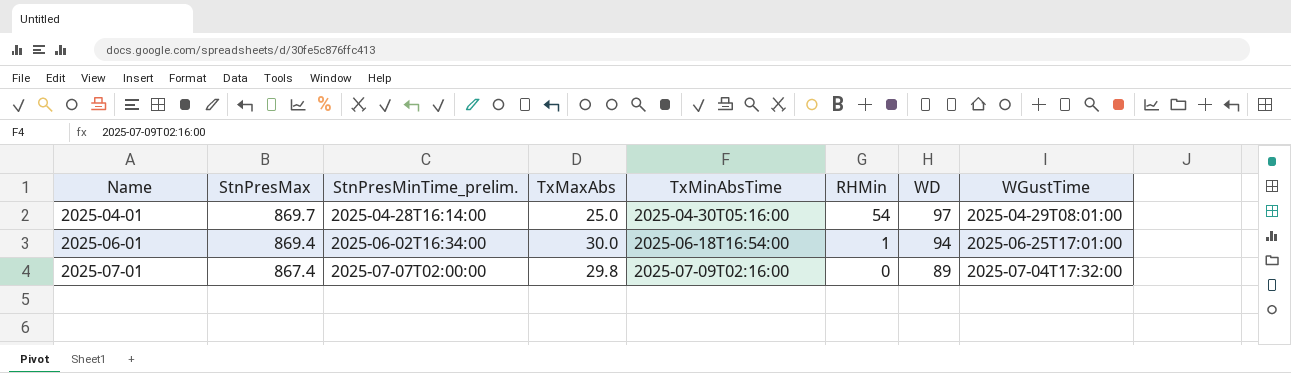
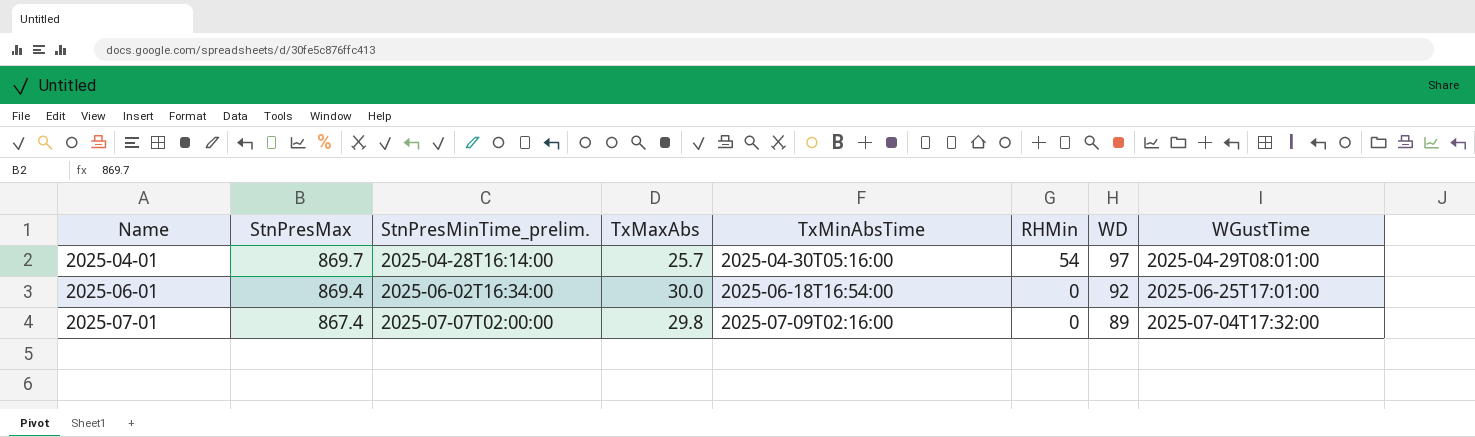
2025-04-01 | TxMaxAbs: 25.0 -> 25.7
2025-06-01 | RHMin: 1 -> 0
2025-06-01 | WD: 94 -> 92

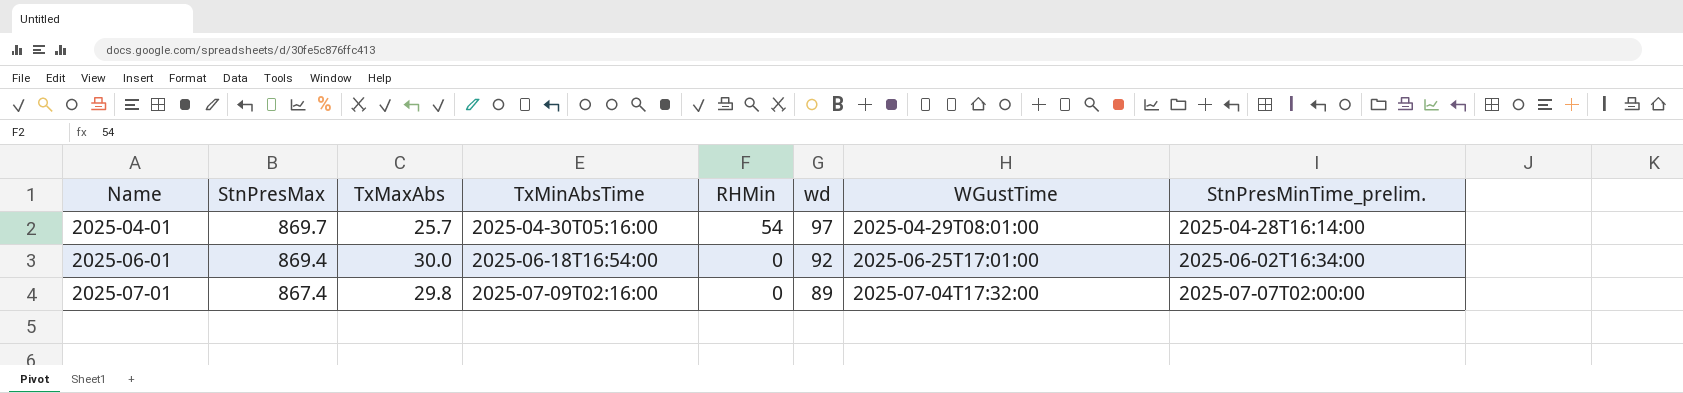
column name: WD -> wd
column StnPresMinTime_prelim. | position: 3 -> 8

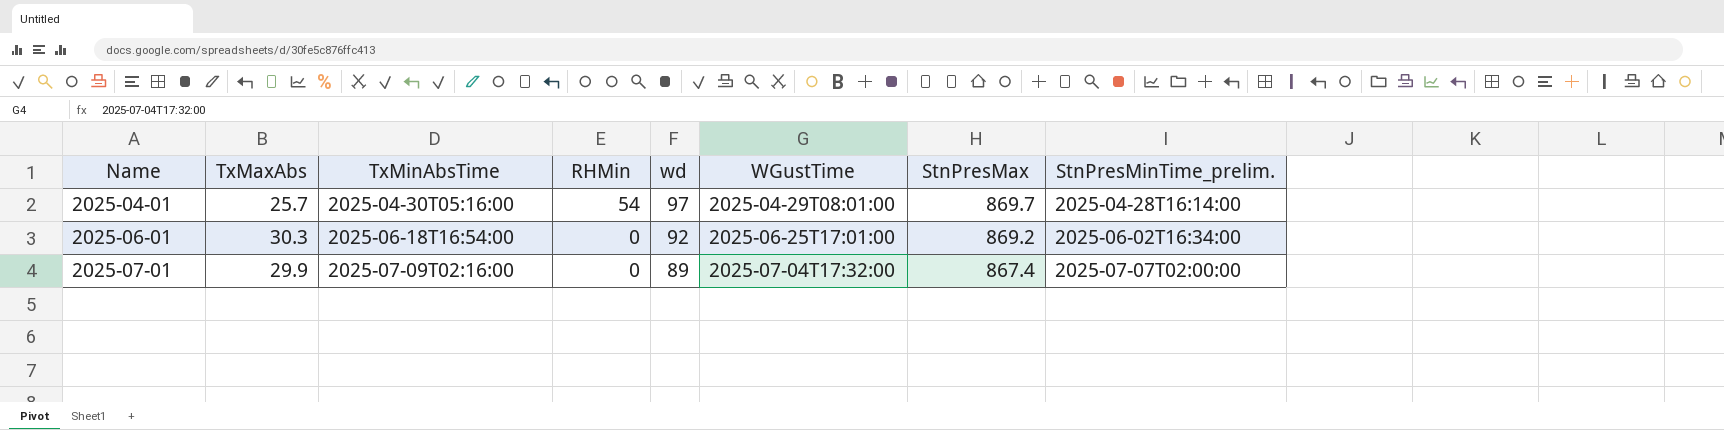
column StnPresMax | position: 2 -> 7
2025-06-01 | TxMaxAbs: 30.0 -> 30.3
2025-06-01 | StnPresMax: 869.4 -> 869.2
2025-07-01 | TxMaxAbs: 29.8 -> 29.9

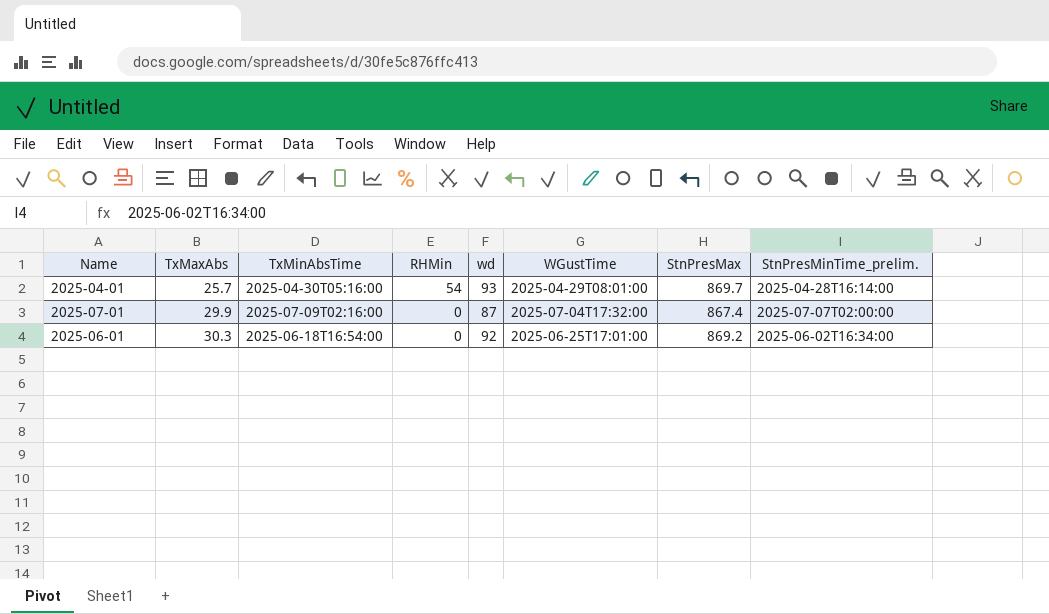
row order: Name ascending -> TxMaxAbs ascending
2025-04-01 | wd: 97 -> 93
2025-07-01 | wd: 89 -> 87

